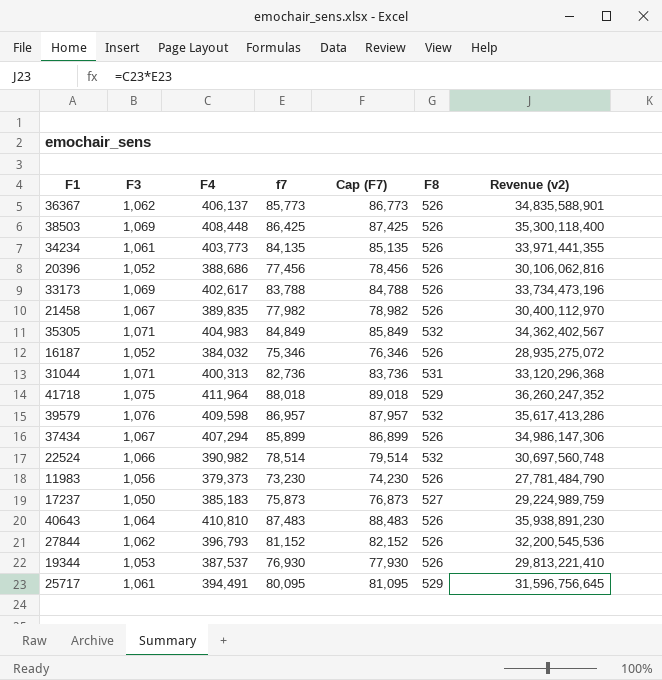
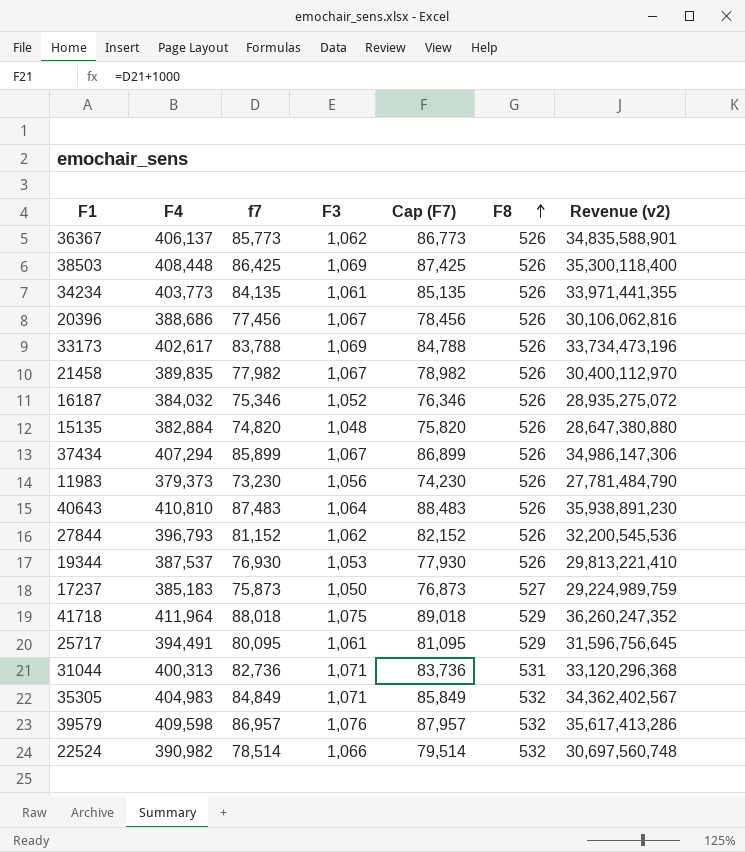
row order: none -> F8 ascending
column F3 | position: 2 -> 4
20396 | F3: 1,052 -> 1,067
row 15135: none -> 382,884 | 74,820 | 1,048 | 75,820 | 526 | 28,647,380,880

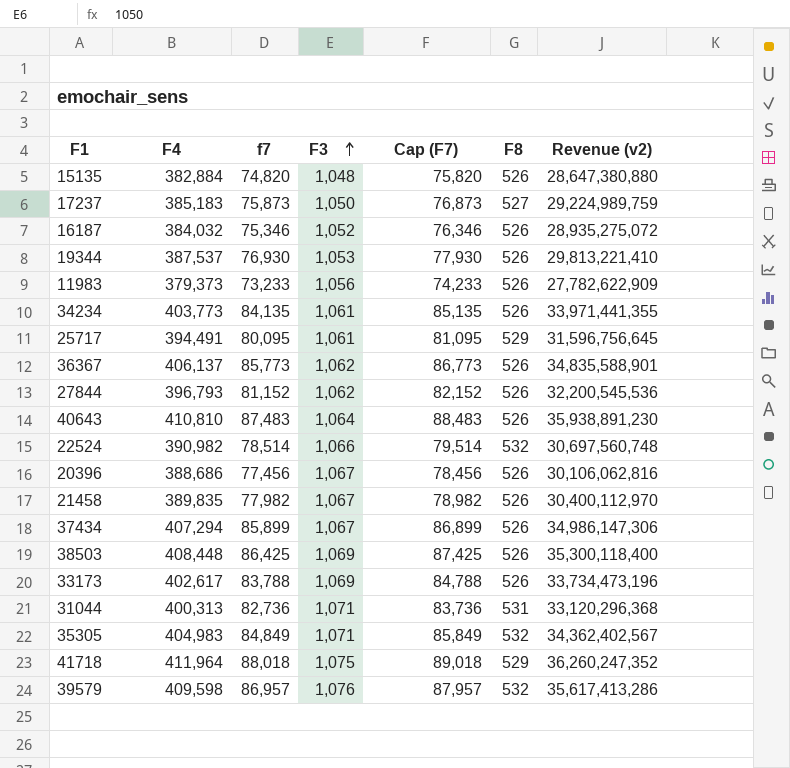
row order: F8 ascending -> F3 ascending
11983 | f7: 73,230 -> 73,233
11983 | Cap (F7): 74,230 -> 74,233
11983 | Revenue (v2): 27,781,484,790 -> 27,782,622,909

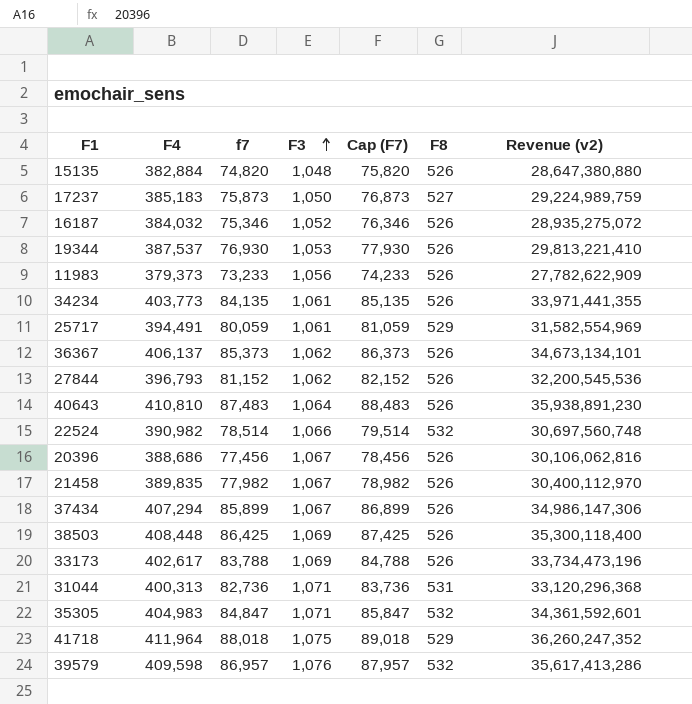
25717 | f7: 80,095 -> 80,059
25717 | Cap (F7): 81,095 -> 81,059
25717 | Revenue (v2): 31,596,756,645 -> 31,582,554,969
36367 | f7: 85,773 -> 85,373
36367 | Cap (F7): 86,773 -> 86,373
36367 | Revenue (v2): 34,835,588,901 -> 34,673,134,101
35305 | f7: 84,849 -> 84,847
35305 | Cap (F7): 85,849 -> 85,847
35305 | Revenue (v2): 34,362,402,567 -> 34,361,592,601

